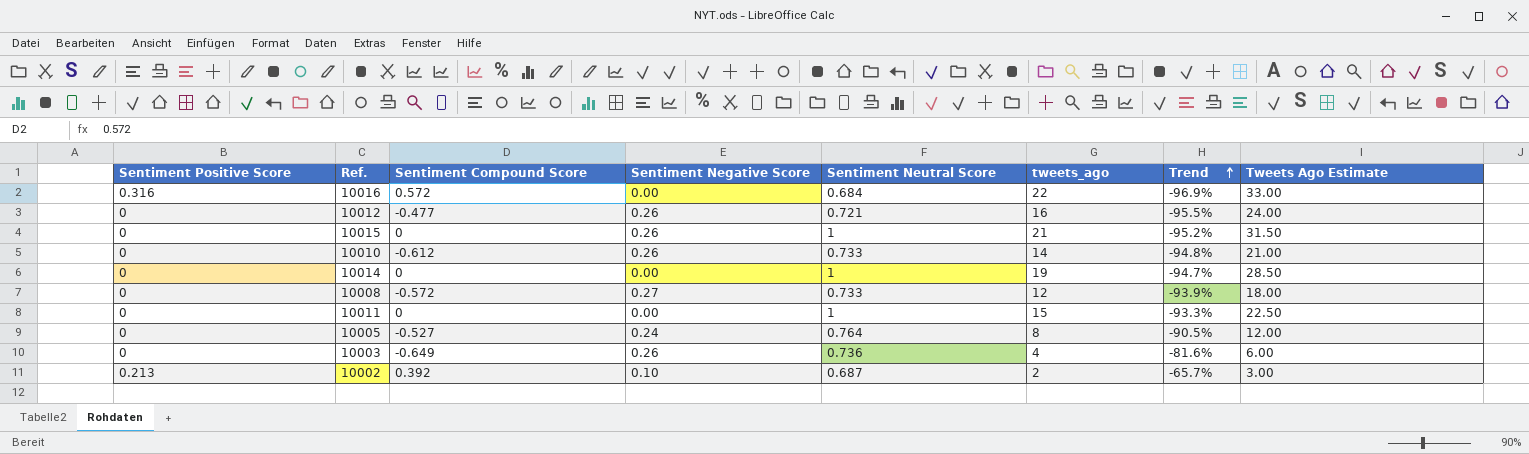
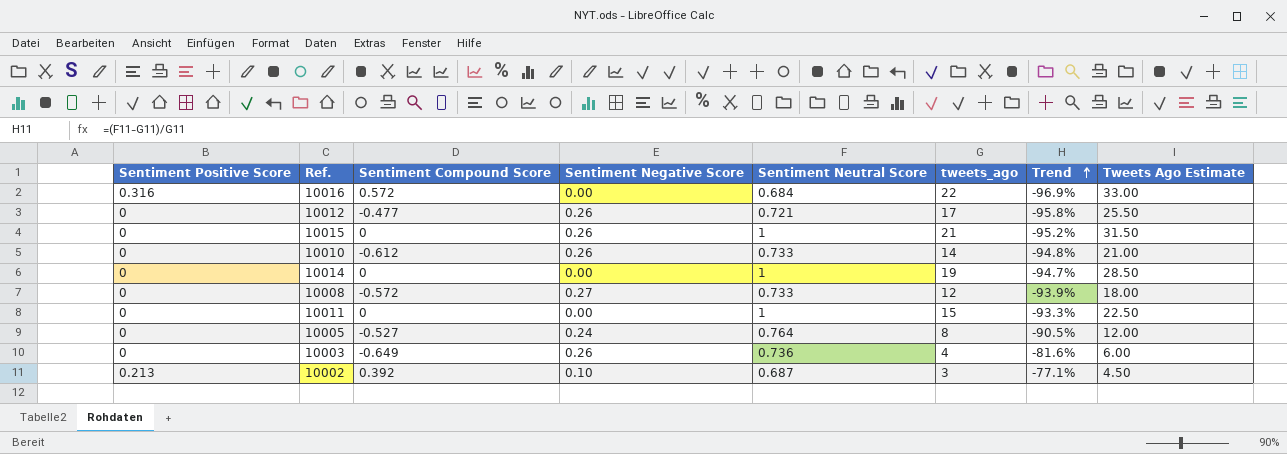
10012 | tweets_ago: 16 -> 17
10012 | Trend: -95.5% -> -95.8%
10012 | Tweets Ago Estimate: 24.00 -> 25.50
10002 | tweets_ago: 2 -> 3
10002 | Trend: -65.7% -> -77.1%
10002 | Tweets Ago Estimate: 3.00 -> 4.50

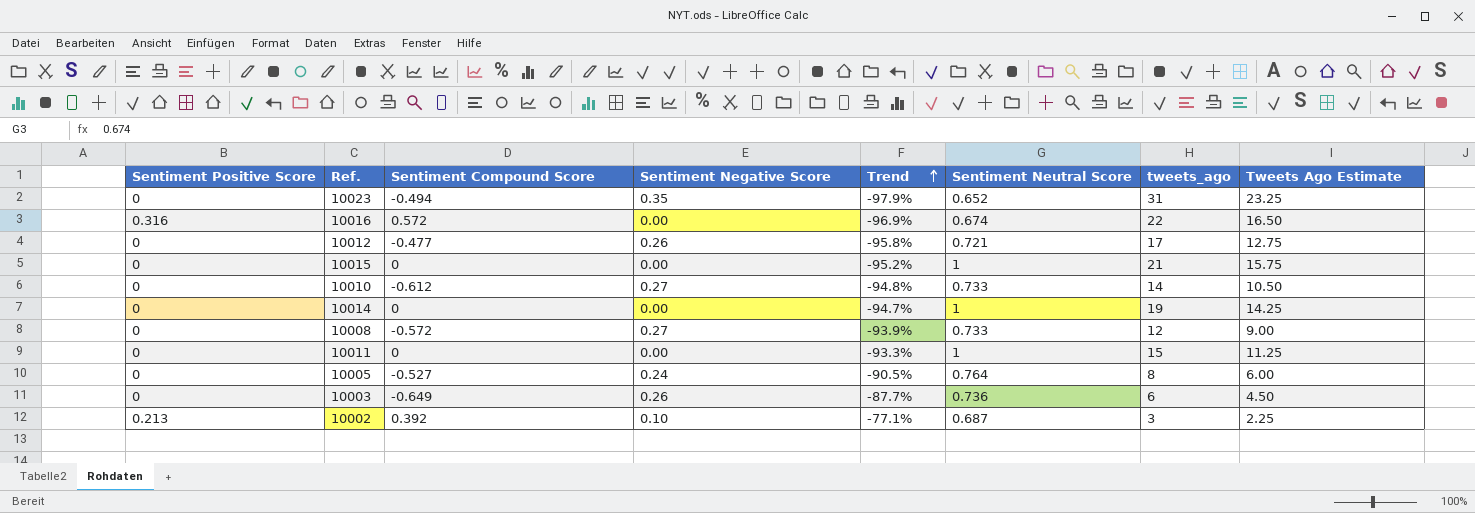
column Trend | position: 7 -> 5
column Tweets Ago Estimate | formula: [tweets_ago] * 1.5 -> [tweets_ago] * 0.75
row 10023: none -> 0 | -0.494 | 0.35 | -97.9% | 0.652 | 31 | 23.25
10016 | Sentiment Neutral Score: 0.684 -> 0.674
10015 | Sentiment Negative Score: 0.26 -> 0.00
10010 | Sentiment Negative Score: 0.26 -> 0.27
10003 | Trend: -81.6% -> -87.7%
10003 | tweets_ago: 4 -> 6

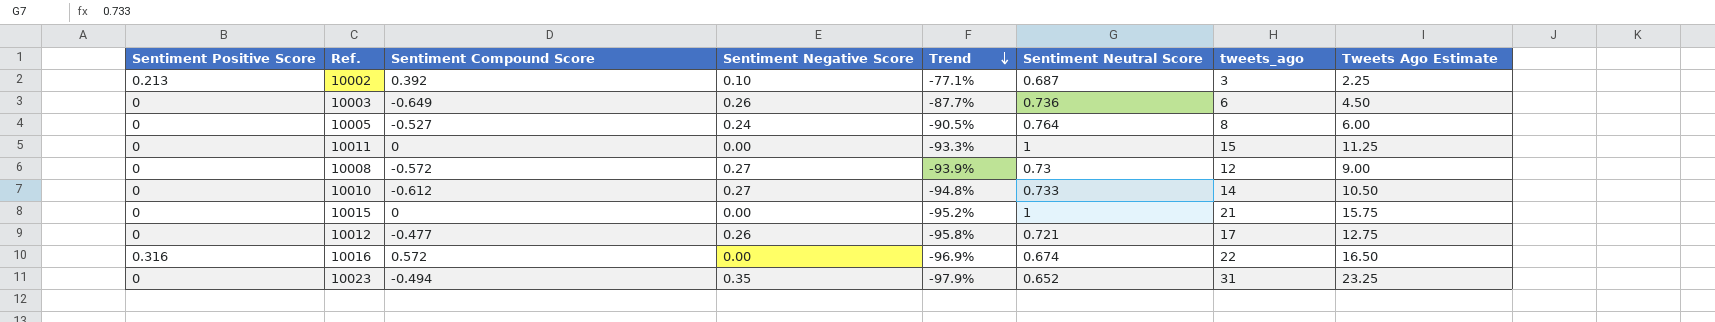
row order: Trend ascending -> Trend descending
row 10014: 0 | 0 | 0.00 | -94.7% | 1 | 19 | 14.25 -> none
10008 | Sentiment Neutral Score: 0.733 -> 0.73

